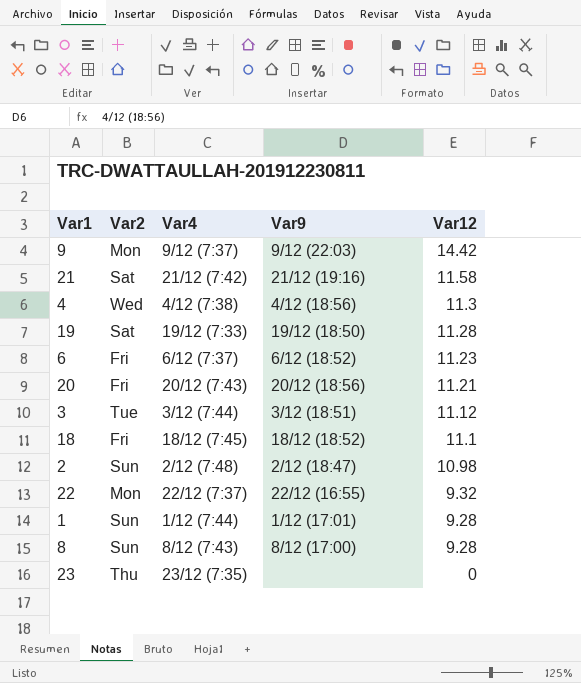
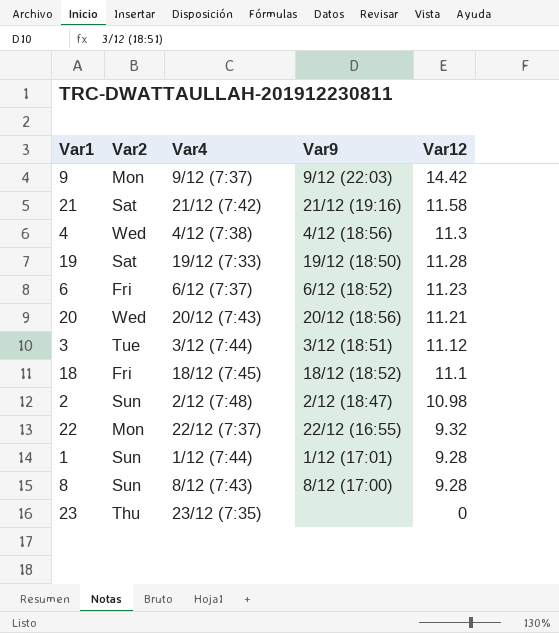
20 | Var2: Fri -> Wed

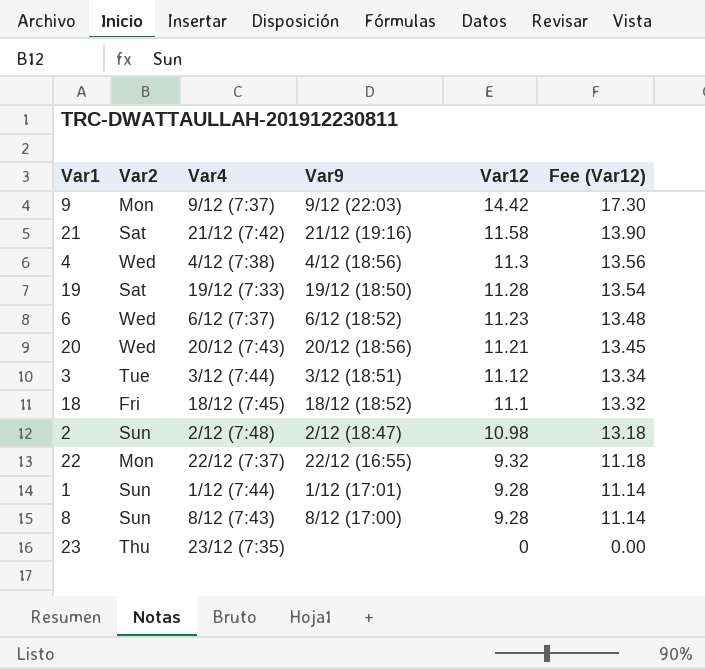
column Fee (Var12) | formula: none -> [Var12] * 1.2
6 | Var2: Fri -> Wed

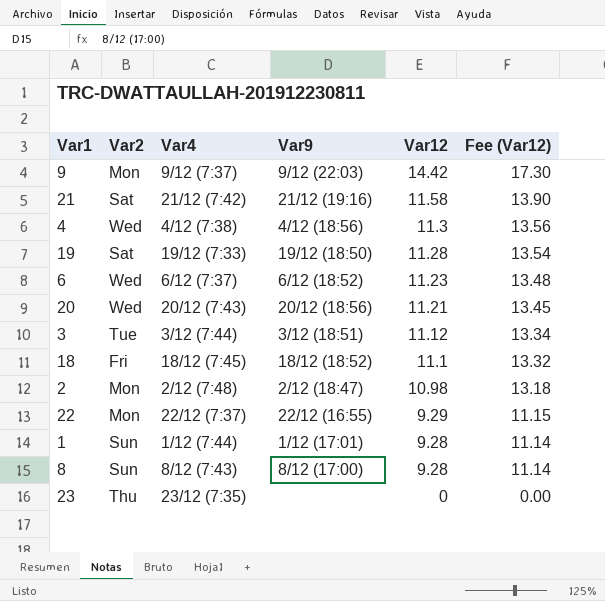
2 | Var2: Sun -> Mon
22 | Var12: 9.32 -> 9.29
22 | Fee (Var12): 11.18 -> 11.15

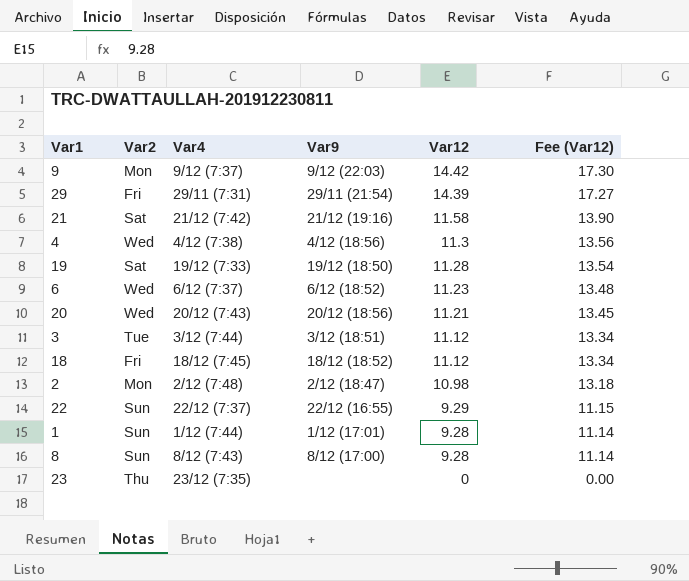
row 29: none -> Fri | 29/11 (7:31) | 29/11 (21:54) | 14.39 | 17.27
18 | Var12: 11.1 -> 11.12
18 | Fee (Var12): 13.32 -> 13.34
22 | Var2: Mon -> Sun

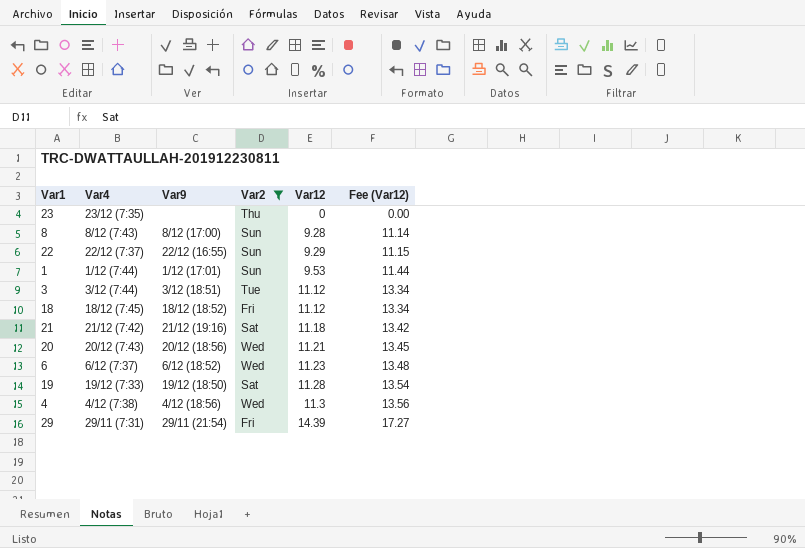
filter: none -> Var2 != Mon
row order: Var12 descending -> Var12 ascending
column Var2 | position: 2 -> 4
1 | Var12: 9.28 -> 9.53
1 | Fee (Var12): 11.14 -> 11.44
21 | Var12: 11.58 -> 11.18
21 | Fee (Var12): 13.90 -> 13.42

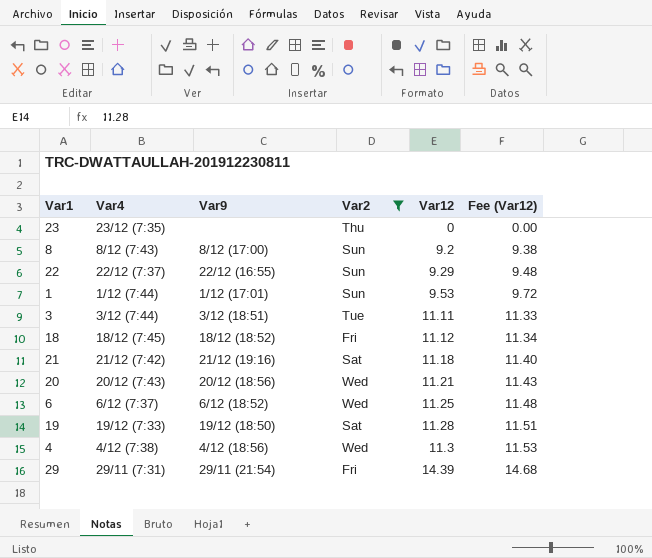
column Fee (Var12) | formula: [Var12] * 1.2 -> [Var12] * 1.02
8 | Var12: 9.28 -> 9.2
3 | Var12: 11.12 -> 11.11
6 | Var12: 11.23 -> 11.25

